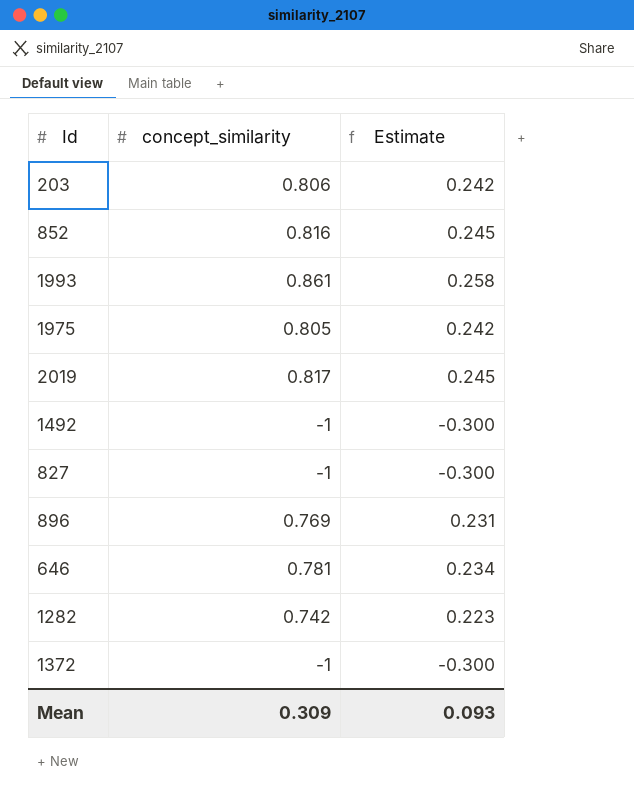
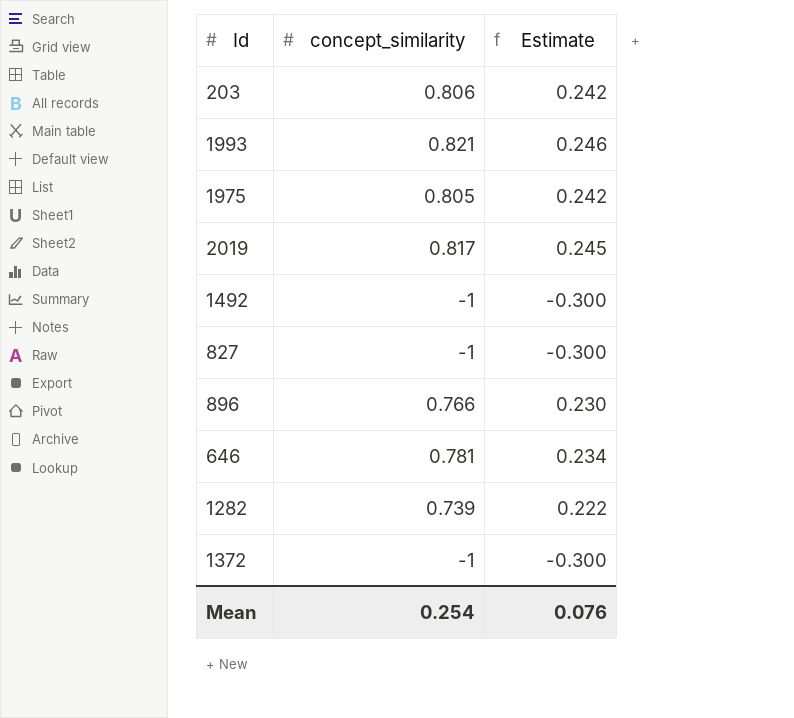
row 852: 0.816 | 0.245 -> none
1993 | concept_similarity: 0.861 -> 0.821
1993 | Estimate: 0.258 -> 0.246
896 | concept_similarity: 0.769 -> 0.766
896 | Estimate: 0.231 -> 0.230
1282 | concept_similarity: 0.742 -> 0.739
1282 | Estimate: 0.223 -> 0.222
Mean | concept_similarity: 0.309 -> 0.254
Mean | Estimate: 0.093 -> 0.076

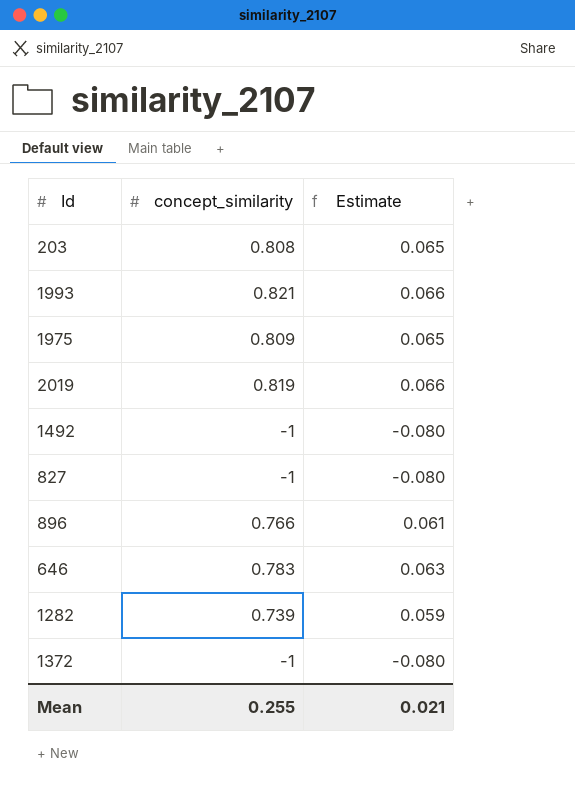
column Estimate | formula: [concept_similarity] * 0.3 -> [concept_similarity] * 0.08
203 | concept_similarity: 0.806 -> 0.808
1975 | concept_similarity: 0.805 -> 0.809
2019 | concept_similarity: 0.817 -> 0.819
646 | concept_similarity: 0.781 -> 0.783
Mean | concept_similarity: 0.254 -> 0.255
Mean | Estimate: 0.076 -> 0.021

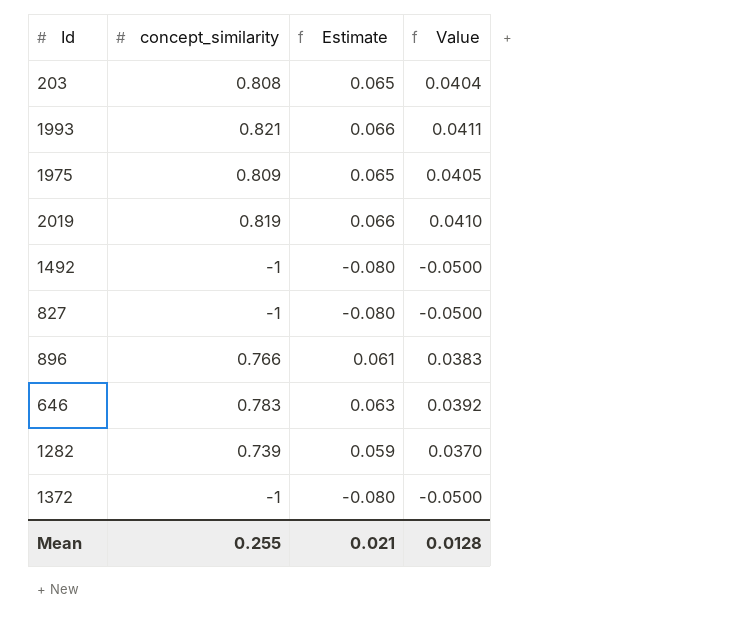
column Value | formula: none -> [concept_similarity] * 0.05

